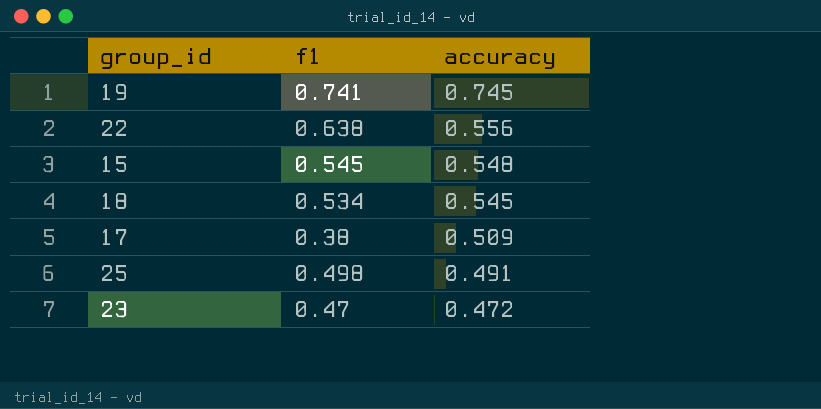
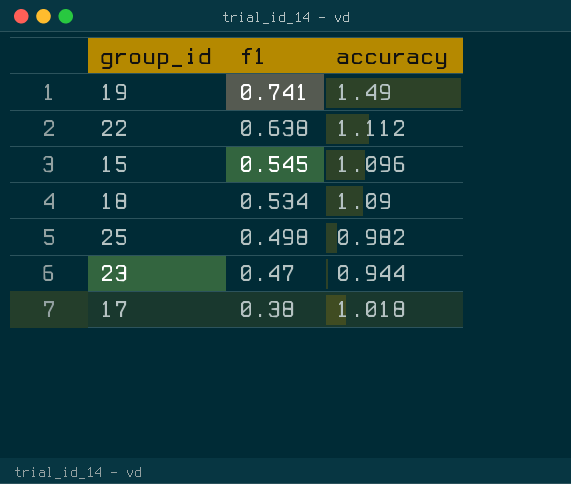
row order: accuracy descending -> f1 descending
19 | accuracy: 0.745 -> 1.49
22 | accuracy: 0.556 -> 1.112
15 | accuracy: 0.548 -> 1.096
18 | accuracy: 0.545 -> 1.09
25 | accuracy: 0.491 -> 0.982
23 | accuracy: 0.472 -> 0.944
17 | accuracy: 0.509 -> 1.018

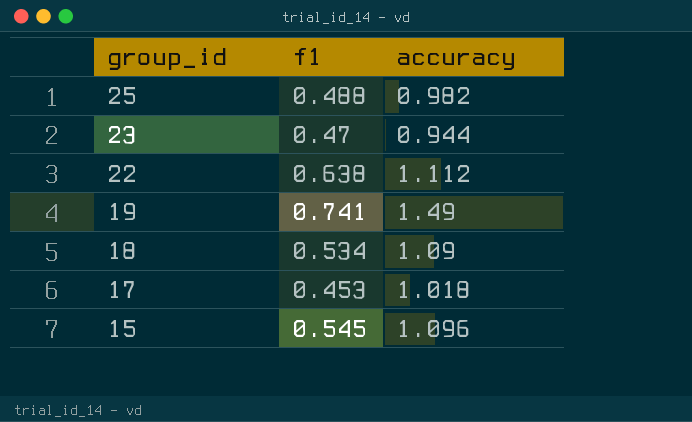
row order: f1 descending -> group_id descending
25 | f1: 0.498 -> 0.488
17 | f1: 0.38 -> 0.453

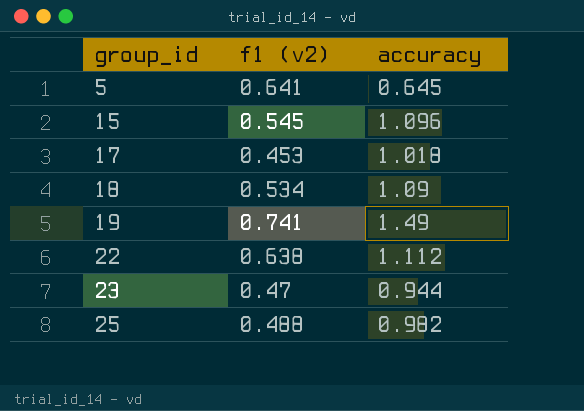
row order: group_id descending -> group_id ascending
column name: f1 -> f1 (v2)
row 5: none -> 0.641 | 0.645

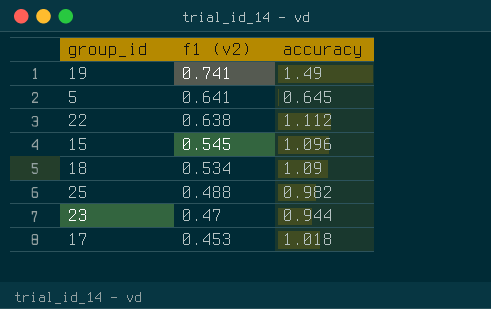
row order: group_id ascending -> f1 (v2) descending

